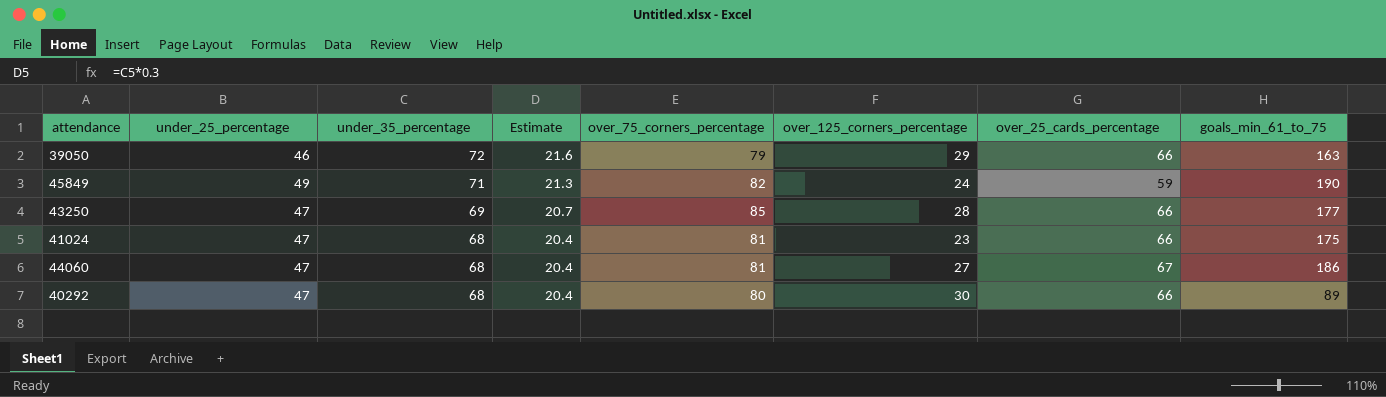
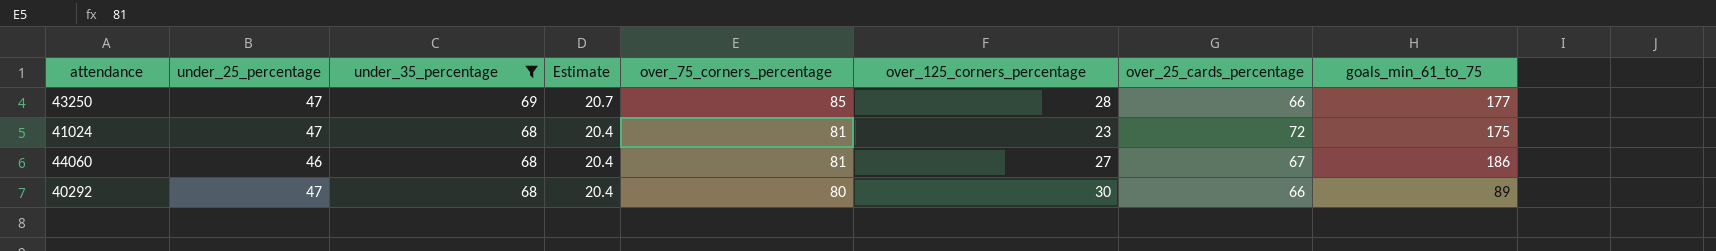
filter: none -> under_35_percentage <= 69
41024 | over_25_cards_percentage: 66 -> 72
44060 | under_25_percentage: 47 -> 46

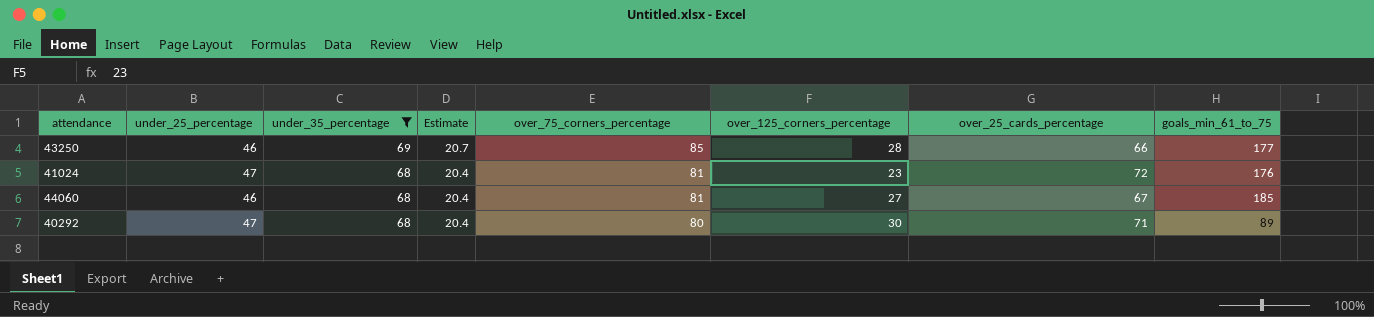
43250 | under_25_percentage: 47 -> 46
41024 | goals_min_61_to_75: 175 -> 176
44060 | goals_min_61_to_75: 186 -> 185
40292 | over_25_cards_percentage: 66 -> 71

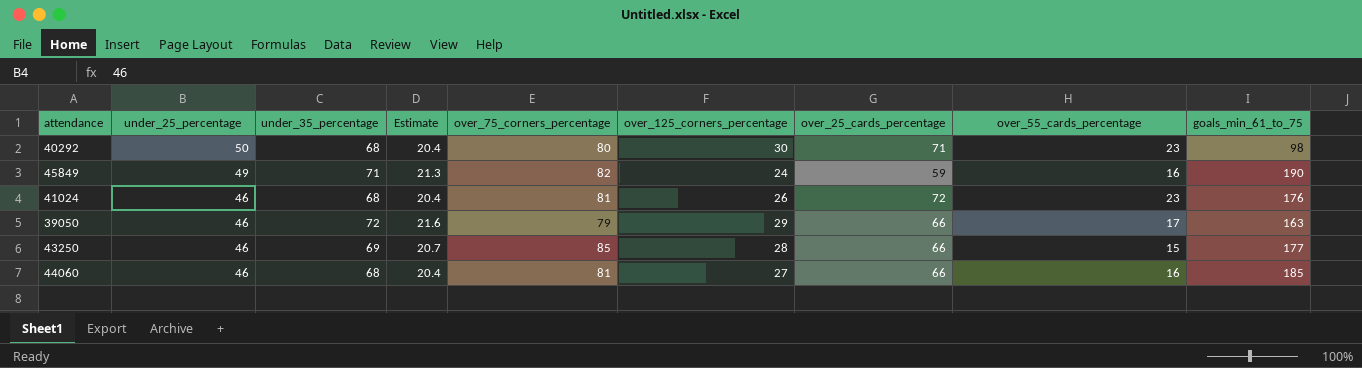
filter: under_35_percentage <= 69 -> none
row order: under_35_percentage descending -> under_25_percentage descending
column over_55_cards_percentage | position: none -> 8
40292 | under_25_percentage: 47 -> 50
40292 | goals_min_61_to_75: 89 -> 98
41024 | under_25_percentage: 47 -> 46
41024 | over_125_corners_percentage: 23 -> 26
44060 | over_25_cards_percentage: 67 -> 66

